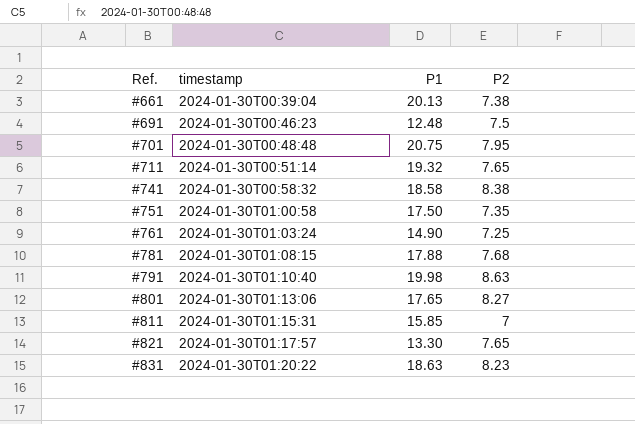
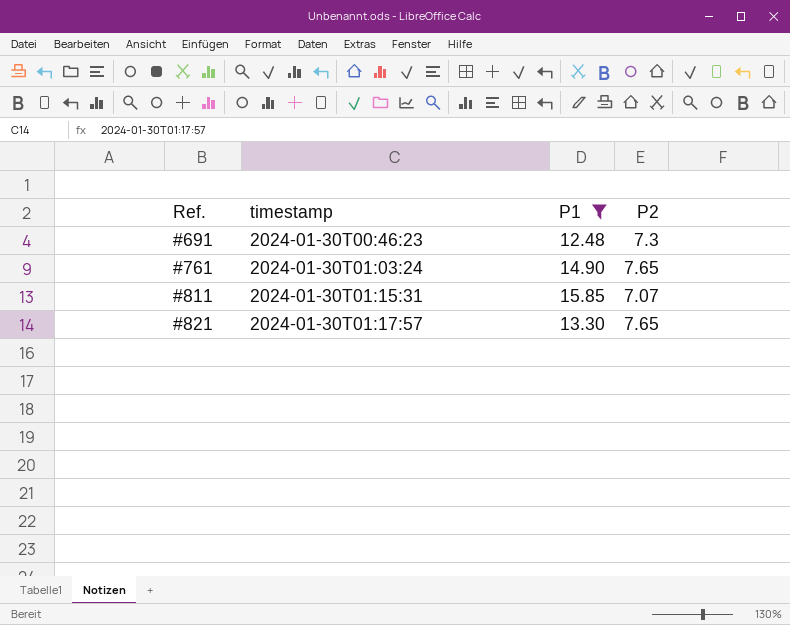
filter: none -> P1 <= 15.85
#691 | P2: 7.5 -> 7.3
#761 | P2: 7.25 -> 7.65
#811 | P2: 7 -> 7.07

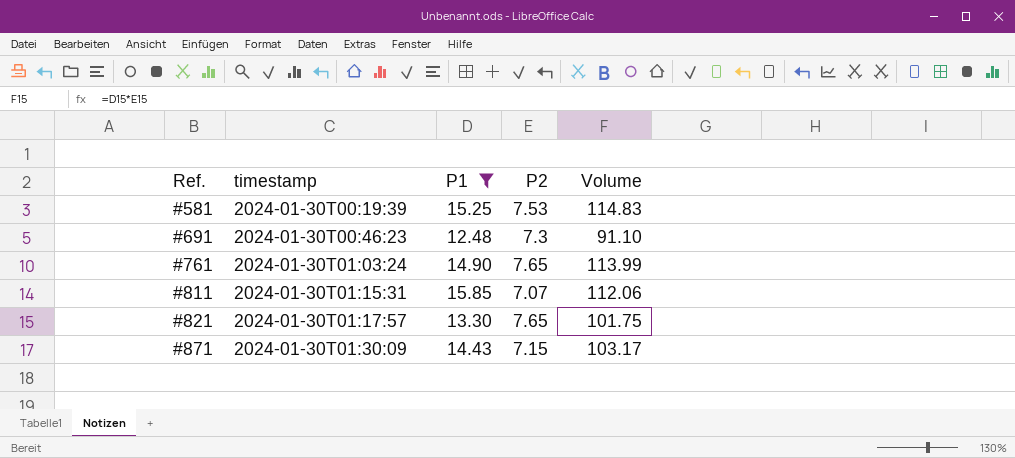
column Volume | formula: none -> [P1] * [P2]
row #581: none -> 2024-01-30T00:19:39 | 15.25 | 7.53 | 114.83
row #871: none -> 2024-01-30T01:30:09 | 14.43 | 7.15 | 103.17

